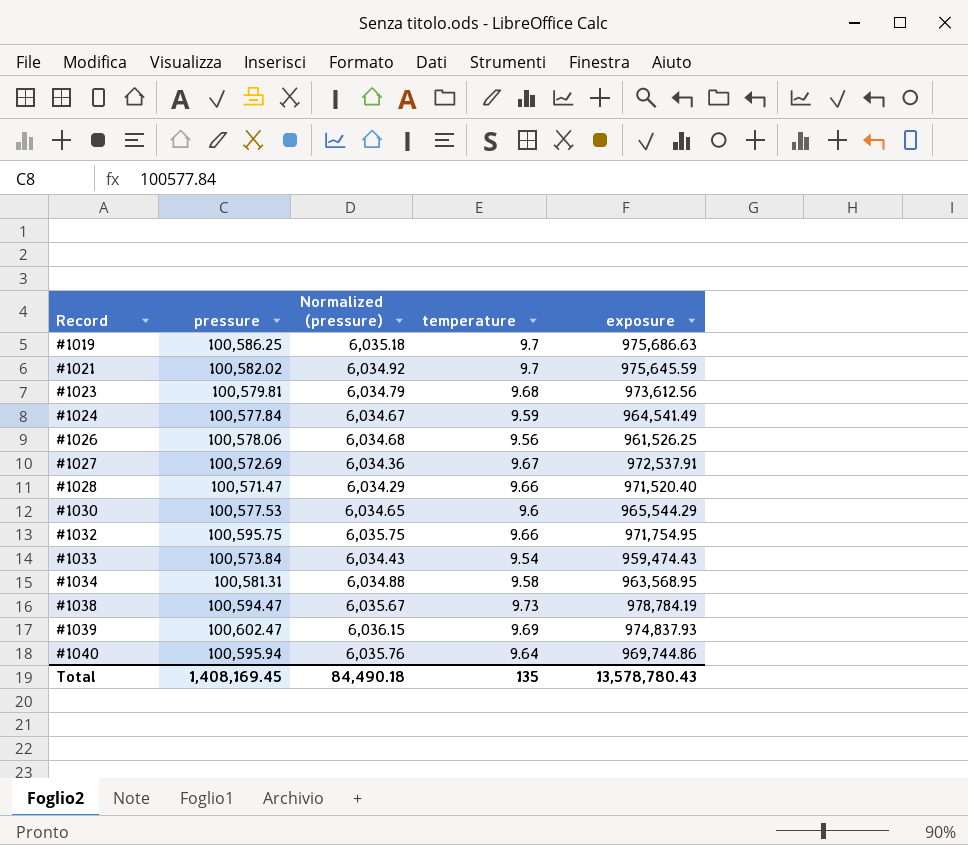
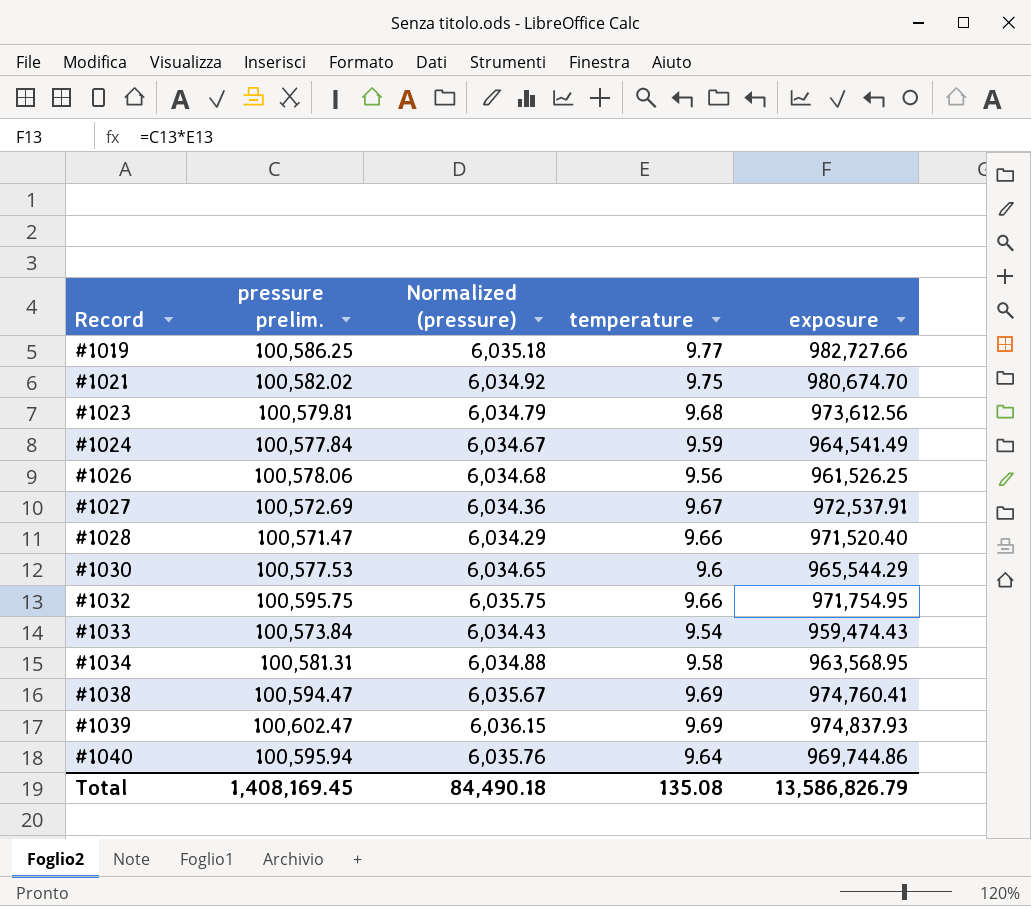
column name: pressure -> pressure prelim.
#1019 | temperature: 9.7 -> 9.77
#1019 | exposure: 975,686.63 -> 982,727.66
#1021 | temperature: 9.7 -> 9.75
#1021 | exposure: 975,645.59 -> 980,674.70
#1038 | temperature: 9.73 -> 9.69
#1038 | exposure: 978,784.19 -> 974,760.41
Total | temperature: 135 -> 135.08
Total | exposure: 13,578,780.43 -> 13,586,826.79

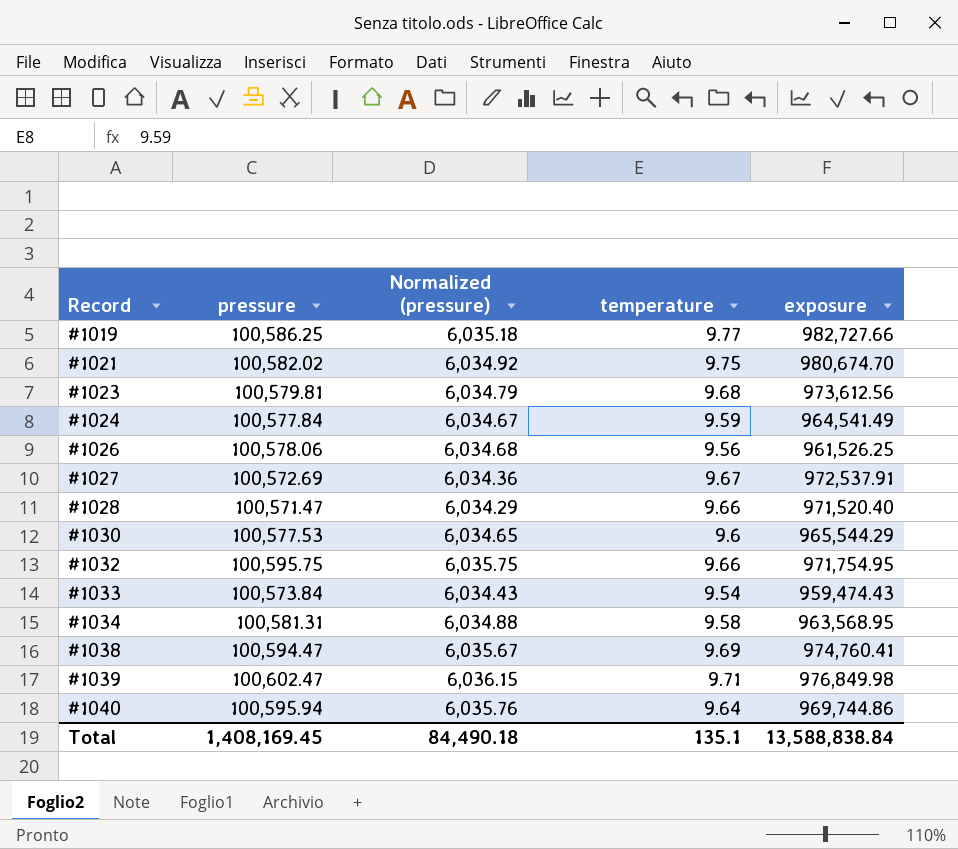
column name: pressure prelim. -> pressure
#1039 | temperature: 9.69 -> 9.71
#1039 | exposure: 974,837.93 -> 976,849.98
Total | temperature: 135.08 -> 135.1
Total | exposure: 13,586,826.79 -> 13,588,838.84

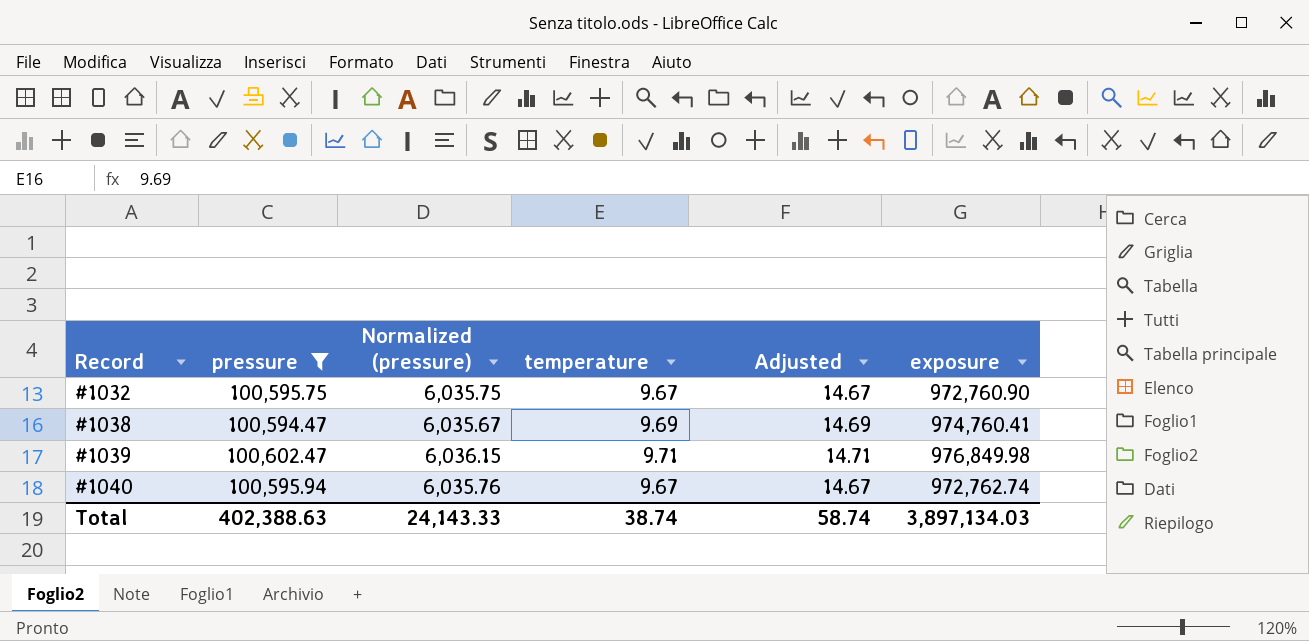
filter: none -> pressure >= 100,594.47
column Adjusted | formula: none -> [temperature] + 5
#1032 | temperature: 9.66 -> 9.67
#1032 | exposure: 971,754.95 -> 972,760.90
#1040 | temperature: 9.64 -> 9.67
#1040 | exposure: 969,744.86 -> 972,762.74
Total | pressure: 1,408,169.45 -> 402,388.63
Total | Normalized (pressure): 84,490.18 -> 24,143.33
Total | temperature: 135.1 -> 38.74
Total | exposure: 13,588,838.84 -> 3,897,134.03

